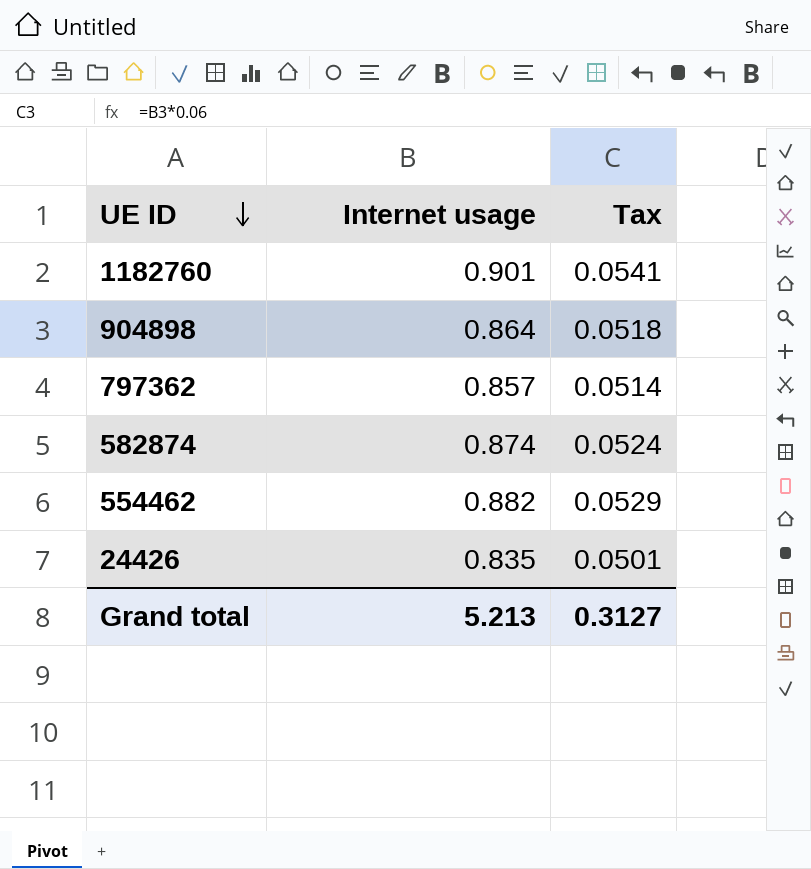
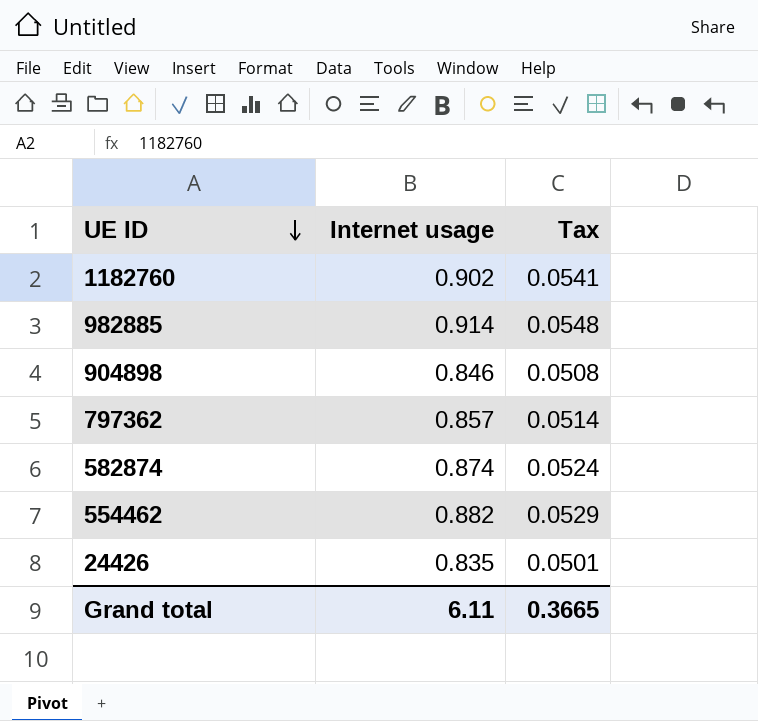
1182760 | Internet usage: 0.901 -> 0.902
row 982885: none -> 0.914 | 0.0548
904898 | Internet usage: 0.864 -> 0.846
904898 | Tax: 0.0518 -> 0.0508
Grand total | Internet usage: 5.213 -> 6.11
Grand total | Tax: 0.3127 -> 0.3665

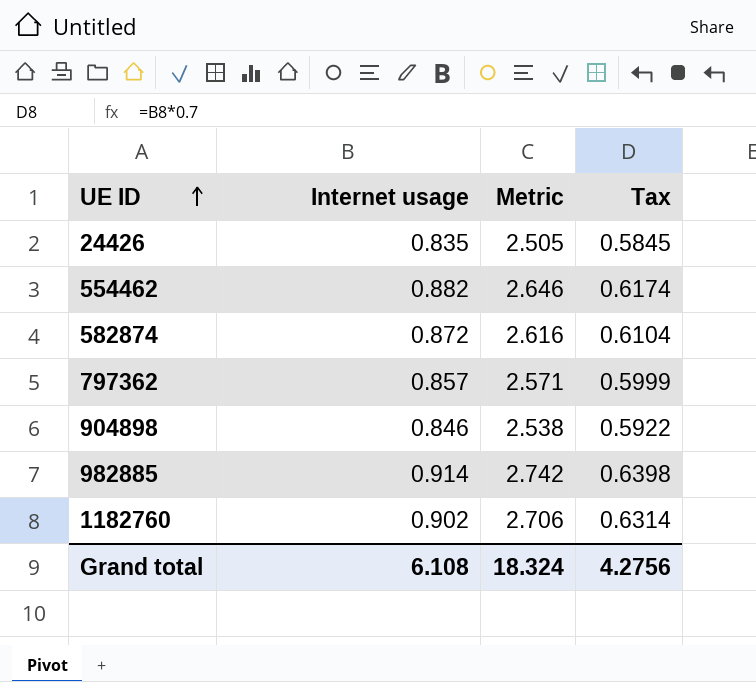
row order: UE ID descending -> UE ID ascending
column Metric | formula: none -> [Internet usage] * 3
column Tax | formula: [Internet usage] * 0.06 -> [Internet usage] * 0.7
582874 | Internet usage: 0.874 -> 0.872
Grand total | Internet usage: 6.11 -> 6.108
Grand total | Tax: 0.3665 -> 4.2756

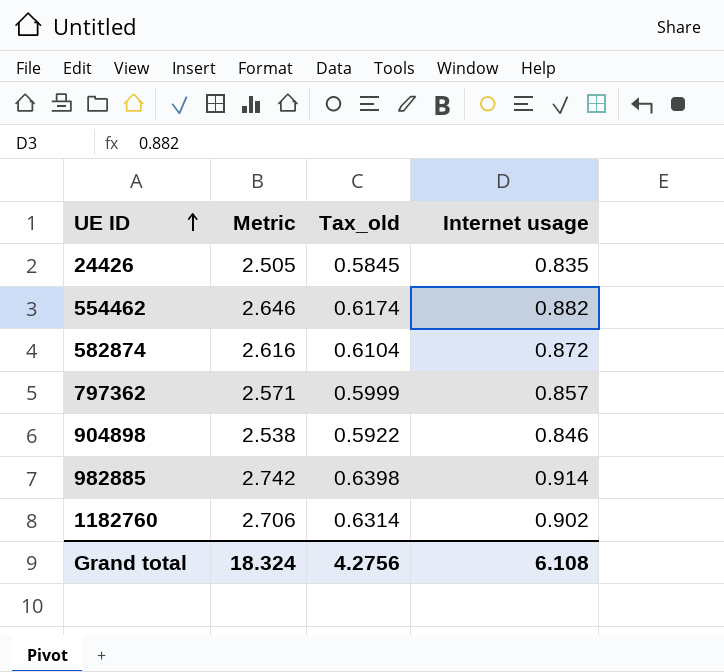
column name: Tax -> Tax_old
column Internet usage | position: 2 -> 4

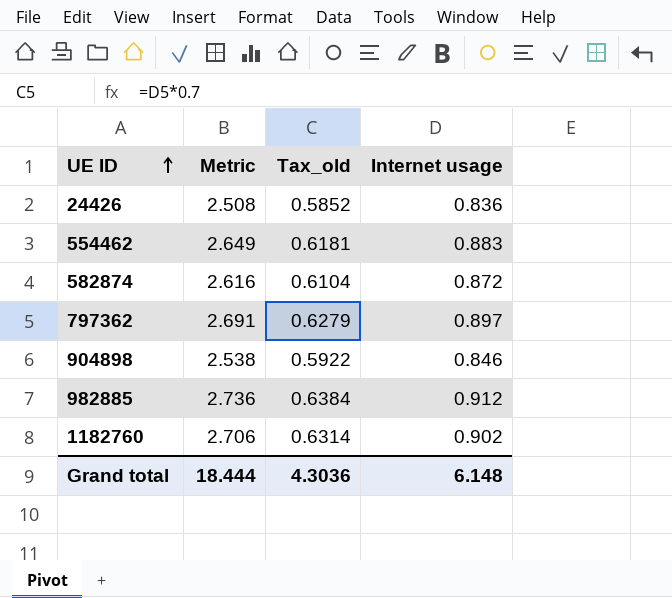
24426 | Metric: 2.505 -> 2.508
24426 | Tax_old: 0.5845 -> 0.5852
24426 | Internet usage: 0.835 -> 0.836
554462 | Metric: 2.646 -> 2.649
554462 | Tax_old: 0.6174 -> 0.6181
554462 | Internet usage: 0.882 -> 0.883
797362 | Metric: 2.571 -> 2.691
797362 | Tax_old: 0.5999 -> 0.6279
797362 | Internet usage: 0.857 -> 0.897
982885 | Metric: 2.742 -> 2.736
982885 | Tax_old: 0.6398 -> 0.6384
982885 | Internet usage: 0.914 -> 0.912
Grand total | Metric: 18.324 -> 18.444
Grand total | Tax_old: 4.2756 -> 4.3036
Grand total | Internet usage: 6.108 -> 6.148

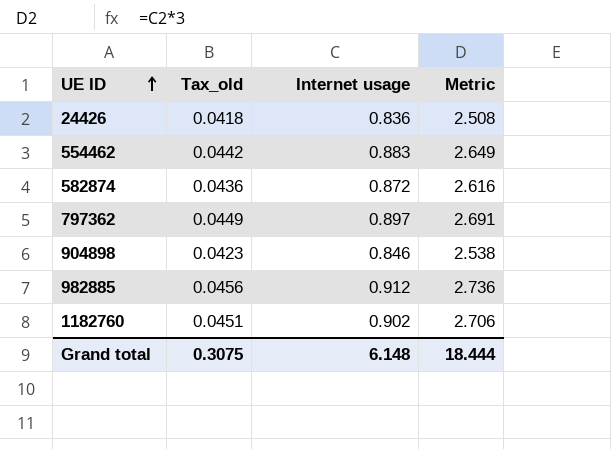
column Tax_old | formula: [Internet usage] * 0.7 -> [Internet usage] * 0.05
column Metric | position: 2 -> 4
Grand total | Tax_old: 4.3036 -> 0.3075

